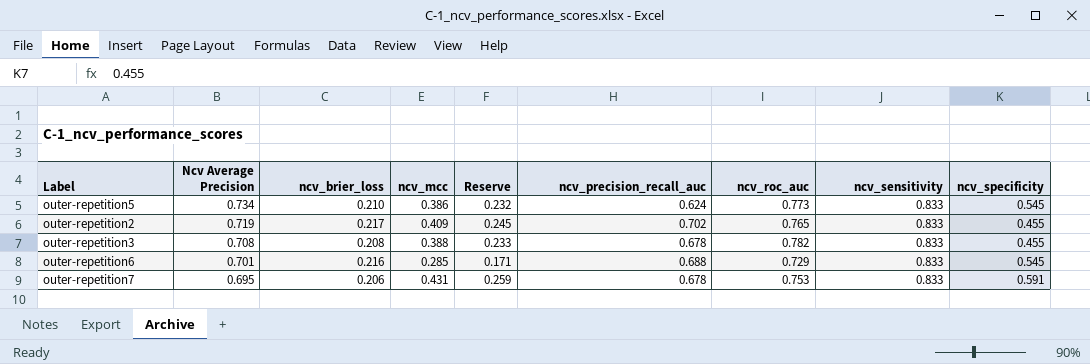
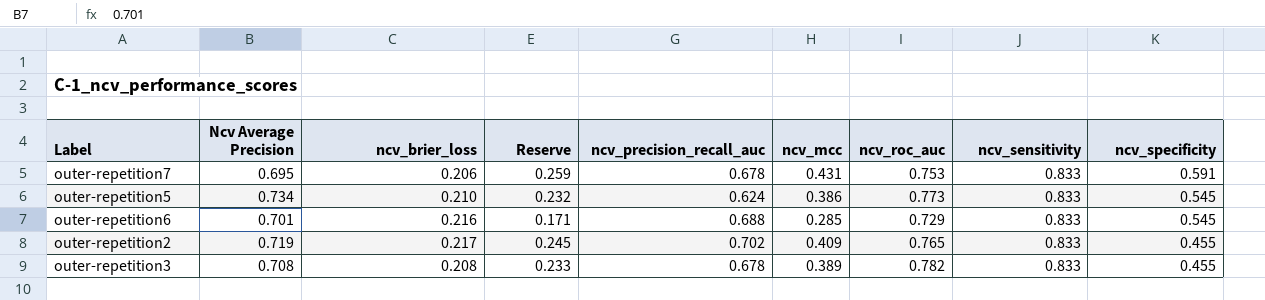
row order: Ncv Average Precision descending -> ncv_specificity descending
column ncv_mcc | position: 4 -> 6
outer-repetition3 | ncv_mcc: 0.388 -> 0.389

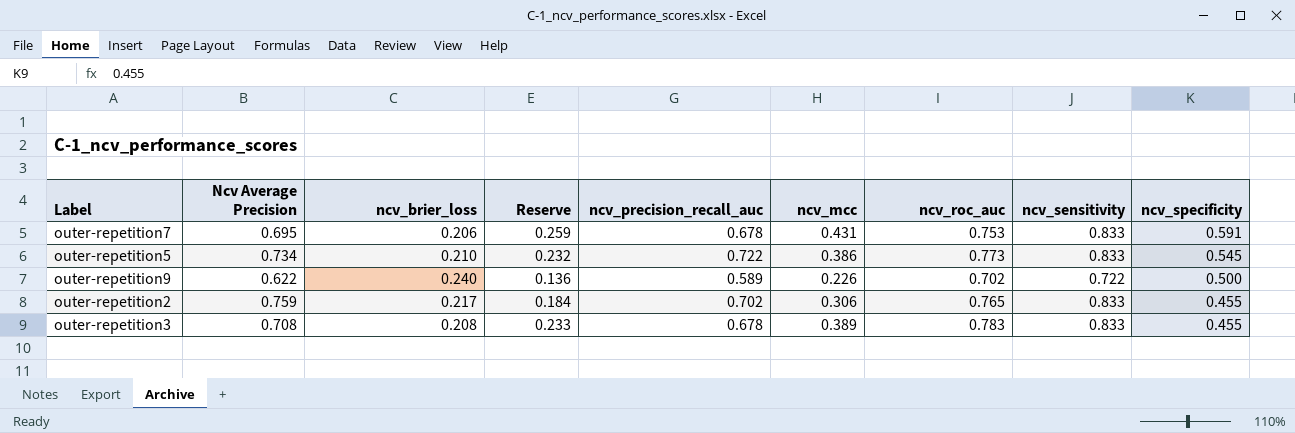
row outer-repetition6: 0.701 | 0.216 | 0.171 | 0.688 | 0.285 | 0.729 | 0.833 | 0.545 -> none
outer-repetition5 | ncv_precision_recall_auc: 0.624 -> 0.722
row outer-repetition9: none -> 0.622 | 0.240 | 0.136 | 0.589 | 0.226 | 0.702 | 0.722 | 0.500
outer-repetition2 | Ncv Average Precision: 0.719 -> 0.759
outer-repetition2 | Reserve: 0.245 -> 0.184
outer-repetition2 | ncv_mcc: 0.409 -> 0.306
outer-repetition3 | ncv_roc_auc: 0.782 -> 0.783

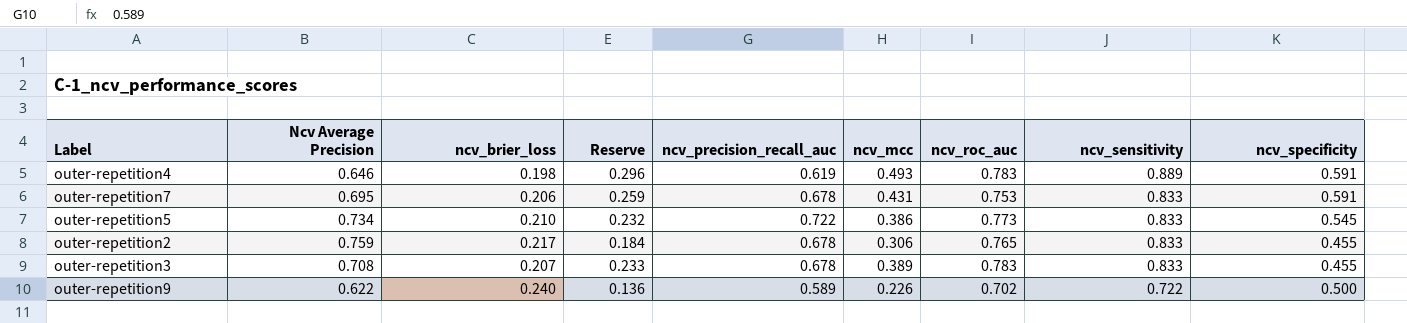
row order: ncv_specificity descending -> ncv_sensitivity descending
row outer-repetition4: none -> 0.646 | 0.198 | 0.296 | 0.619 | 0.493 | 0.783 | 0.889 | 0.591
outer-repetition2 | ncv_precision_recall_auc: 0.702 -> 0.678
outer-repetition3 | ncv_brier_loss: 0.208 -> 0.207

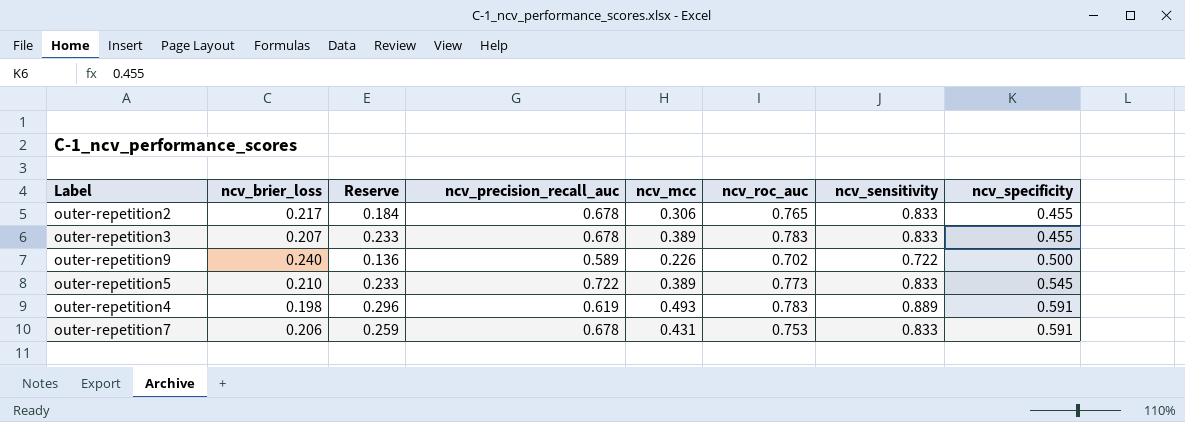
row order: ncv_sensitivity descending -> ncv_specificity ascending
column Ncv Average Precision | position: 2 -> none
outer-repetition5 | Reserve: 0.232 -> 0.233
outer-repetition5 | ncv_mcc: 0.386 -> 0.389

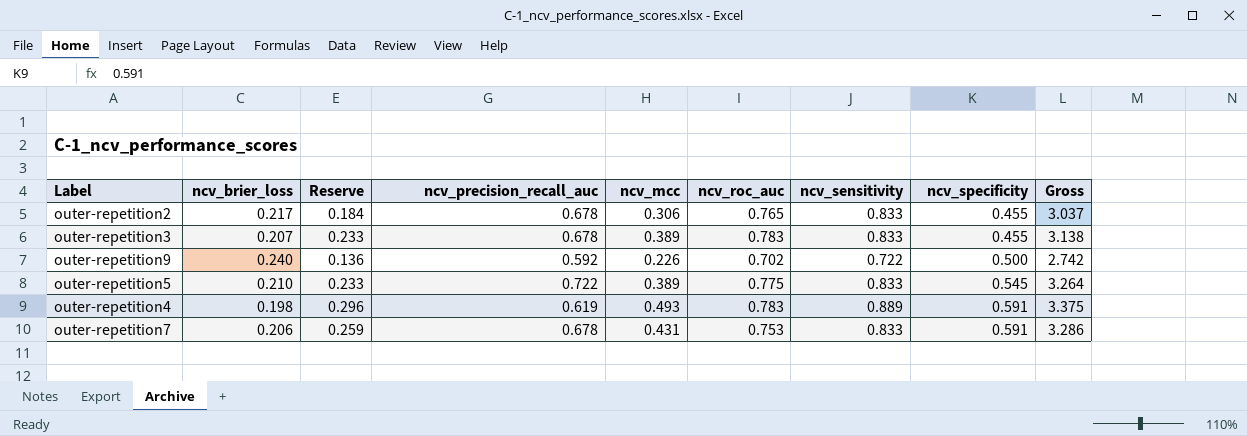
column Gross | formula: none -> [ncv_precision_recall_auc] + [ncv_mcc] + [ncv_roc_auc] + [ncv_sensitivity] + [ncv_specificity]
outer-repetition9 | ncv_precision_recall_auc: 0.589 -> 0.592
outer-repetition5 | ncv_roc_auc: 0.773 -> 0.775

